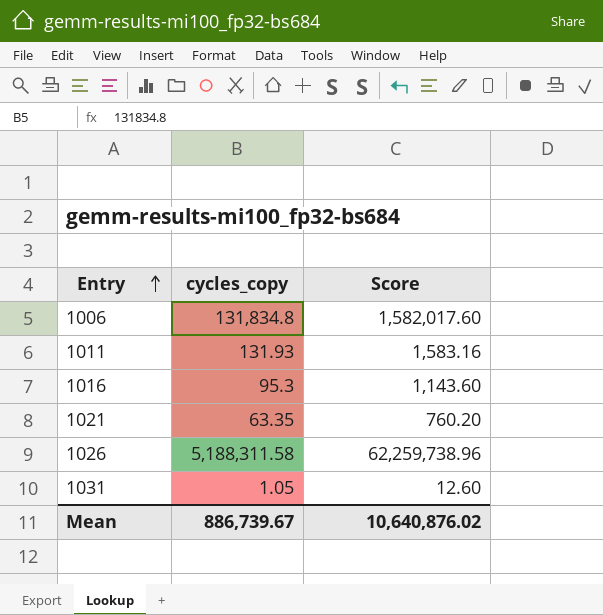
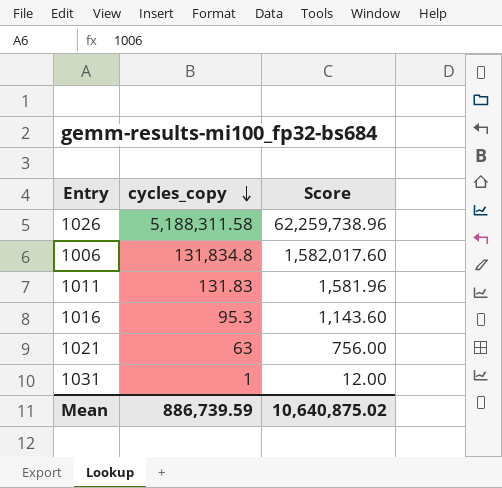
row order: Entry ascending -> cycles_copy descending
1011 | cycles_copy: 131.93 -> 131.83
1011 | Score: 1,583.16 -> 1,581.96
1021 | cycles_copy: 63.35 -> 63
1021 | Score: 760.20 -> 756.00
1031 | cycles_copy: 1.05 -> 1
1031 | Score: 12.60 -> 12.00
Mean | cycles_copy: 886,739.67 -> 886,739.59
Mean | Score: 10,640,876.02 -> 10,640,875.02

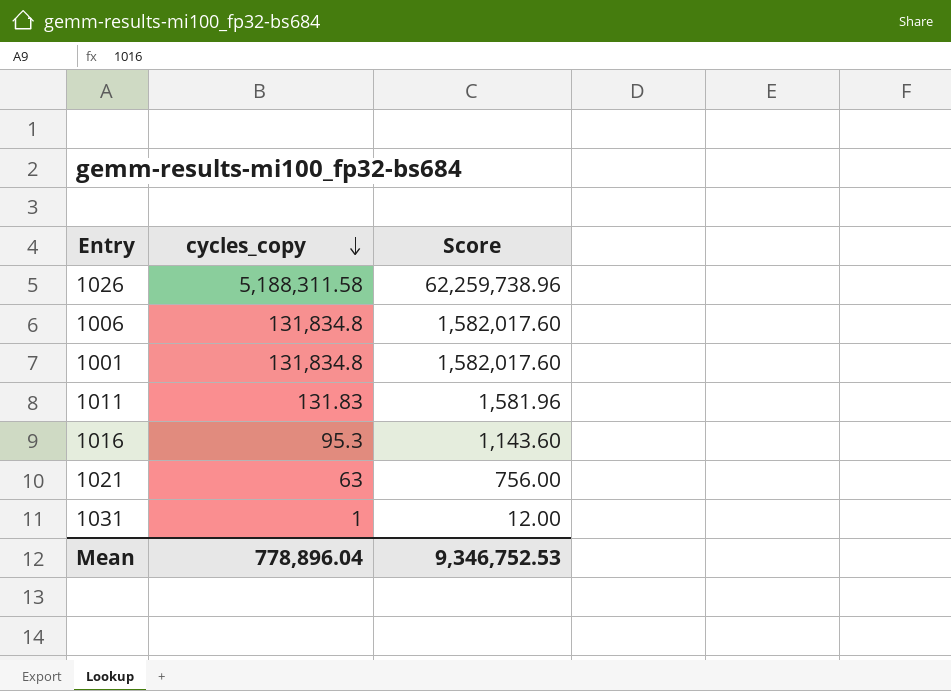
row 1001: none -> 131,834.8 | 1,582,017.60
Mean | cycles_copy: 886,739.59 -> 778,896.04
Mean | Score: 10,640,875.02 -> 9,346,752.53

